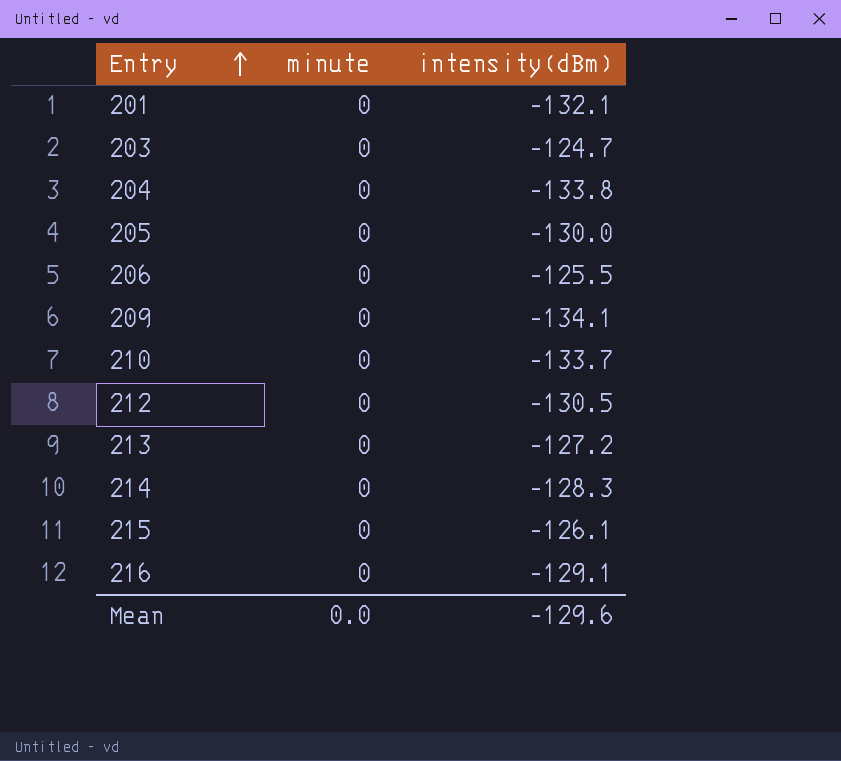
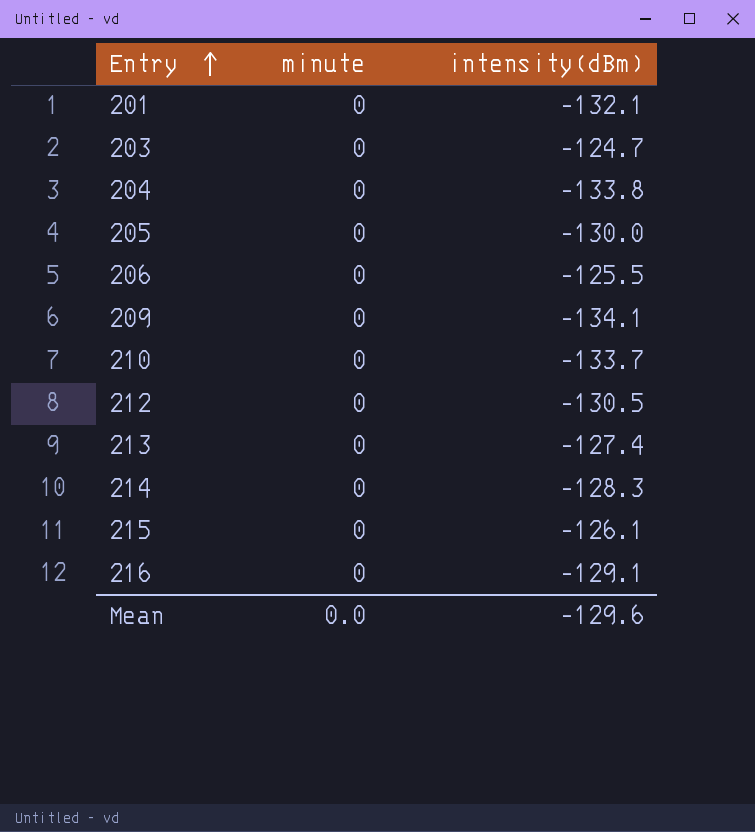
213 | intensity(dBm): -127.2 -> -127.4

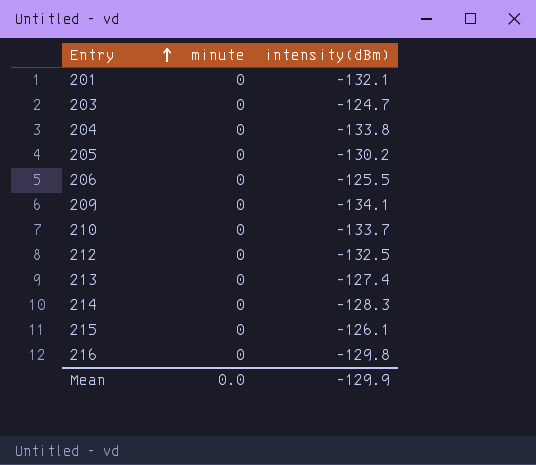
205 | intensity(dBm): -130.0 -> -130.2
212 | intensity(dBm): -130.5 -> -132.5
216 | intensity(dBm): -129.1 -> -129.8
Mean | intensity(dBm): -129.6 -> -129.9

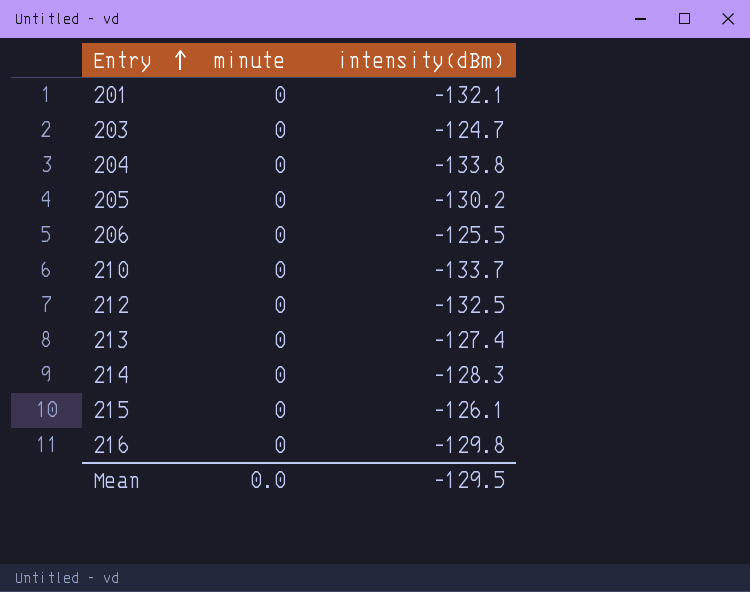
row 209: 0 | -134.1 -> none
Mean | intensity(dBm): -129.9 -> -129.5

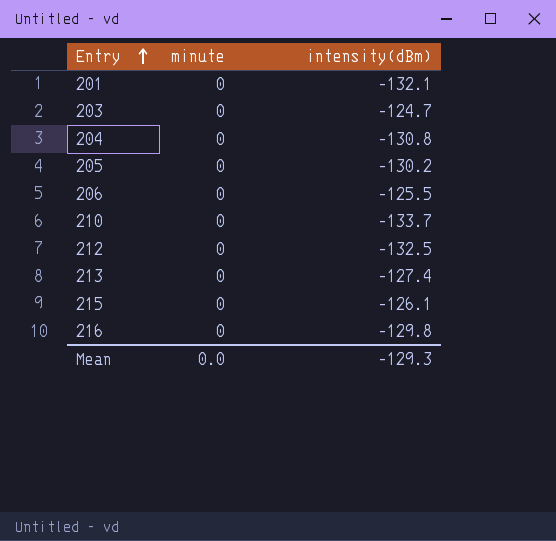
row 214: 0 | -128.3 -> none
204 | intensity(dBm): -133.8 -> -130.8
Mean | intensity(dBm): -129.5 -> -129.3

